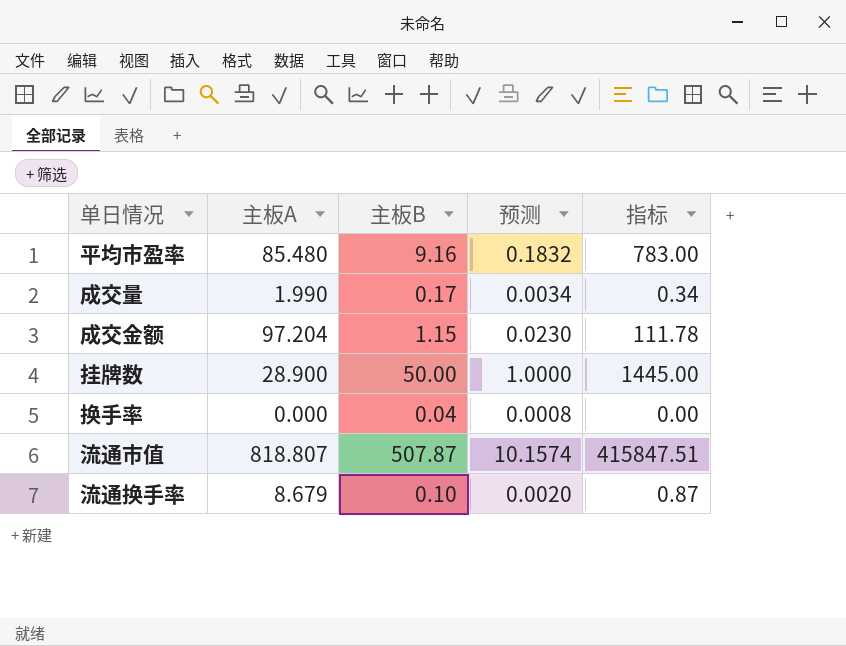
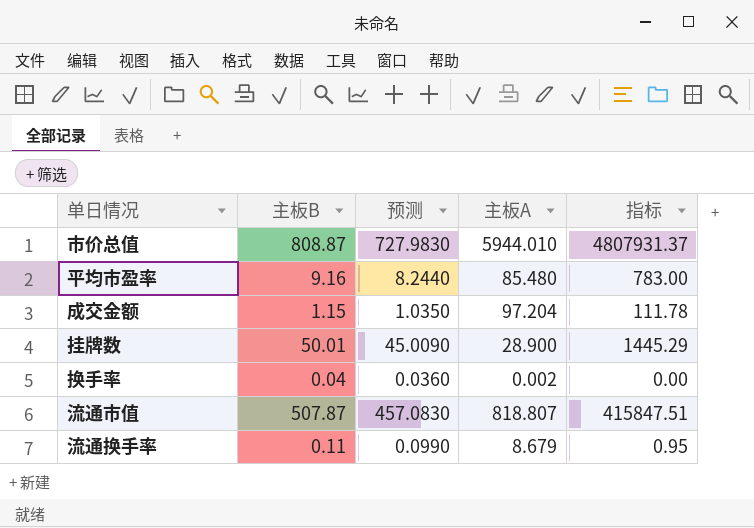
column 预测 | formula: [主板B] * 0.02 -> [主板B] * 0.9
column 主板A | position: 2 -> 4
row 成交量: 1.990 | 0.17 | 0.0034 | 0.34 -> none
row 市价总值: none -> 808.87 | 727.9830 | 5944.010 | 4807931.37
挂牌数 | 主板B: 50.00 -> 50.01
挂牌数 | 指标: 1445.00 -> 1445.29
换手率 | 主板A: 0.000 -> 0.002
流通换手率 | 主板B: 0.10 -> 0.11
流通换手率 | 指标: 0.87 -> 0.95

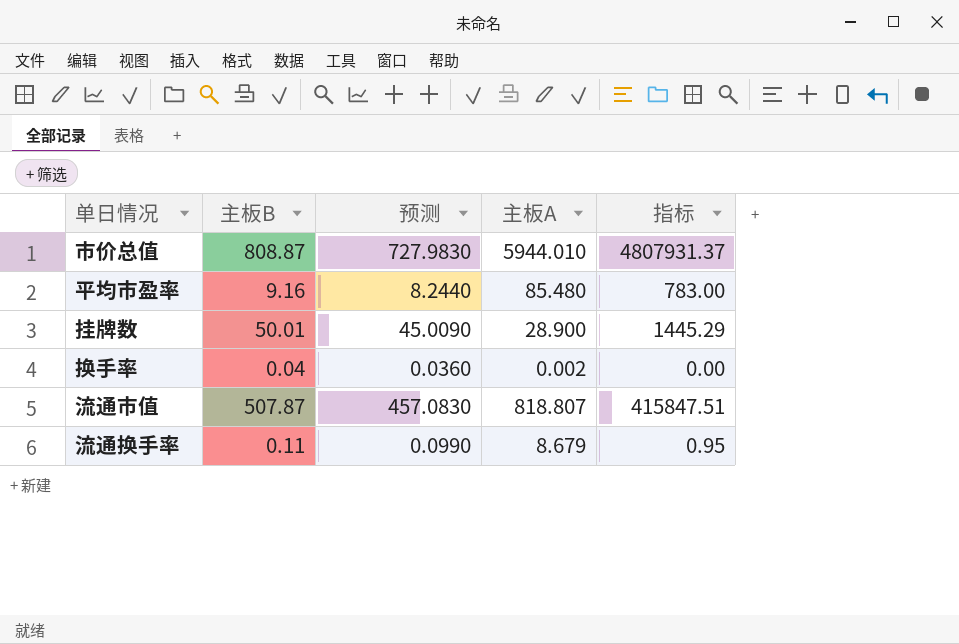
row 成交金额: 1.15 | 1.0350 | 97.204 | 111.78 -> none

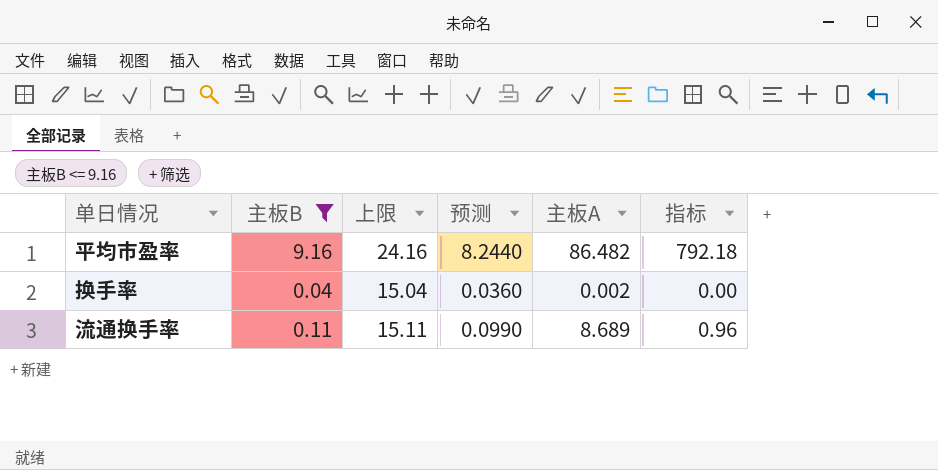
filter: none -> 主板B <= 9.16
column 上限 | formula: none -> [主板B] + 15
平均市盈率 | 主板A: 85.480 -> 86.482
平均市盈率 | 指标: 783.00 -> 792.18
流通换手率 | 主板A: 8.679 -> 8.689
流通换手率 | 指标: 0.95 -> 0.96

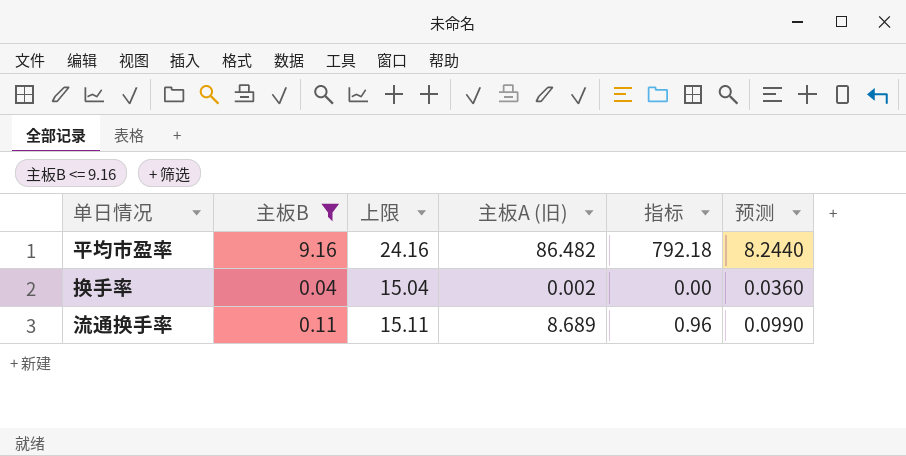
column name: 主板A -> 主板A (旧)
column 预测 | position: 4 -> 6

